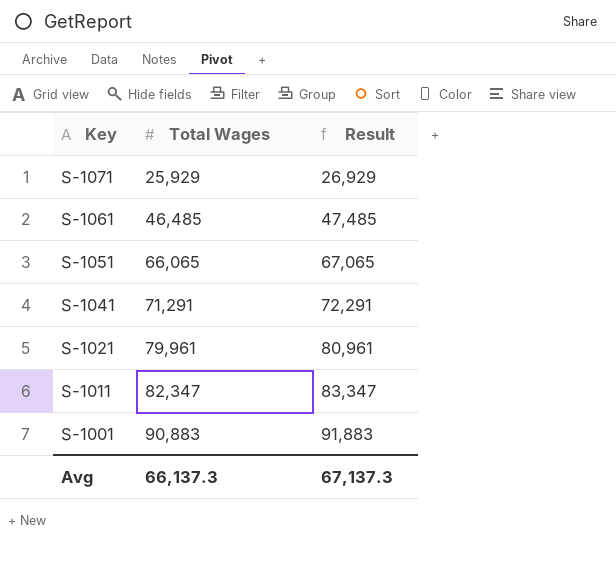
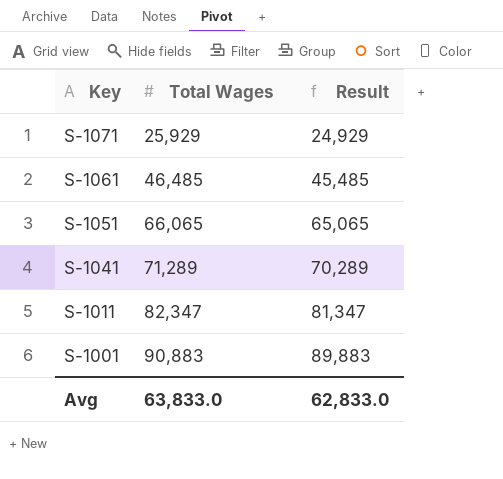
column Result | formula: [Total Wages] + 1000 -> [Total Wages] - 1000
row S-1021: 79,961 | 80,961 -> none
S-1041 | Total Wages: 71,291 -> 71,289
Avg | Total Wages: 66,137.3 -> 63,833.0
Avg | Result: 67,137.3 -> 62,833.0

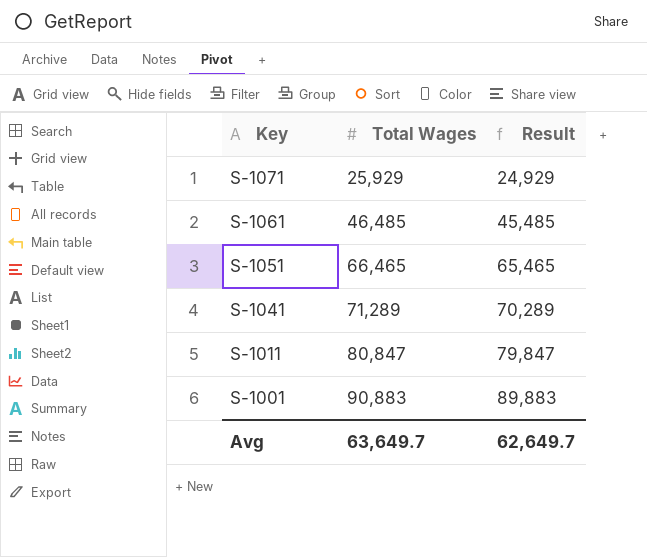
S-1051 | Total Wages: 66,065 -> 66,465
S-1051 | Result: 65,065 -> 65,465
S-1011 | Total Wages: 82,347 -> 80,847
S-1011 | Result: 81,347 -> 79,847
Avg | Total Wages: 63,833.0 -> 63,649.7
Avg | Result: 62,833.0 -> 62,649.7

